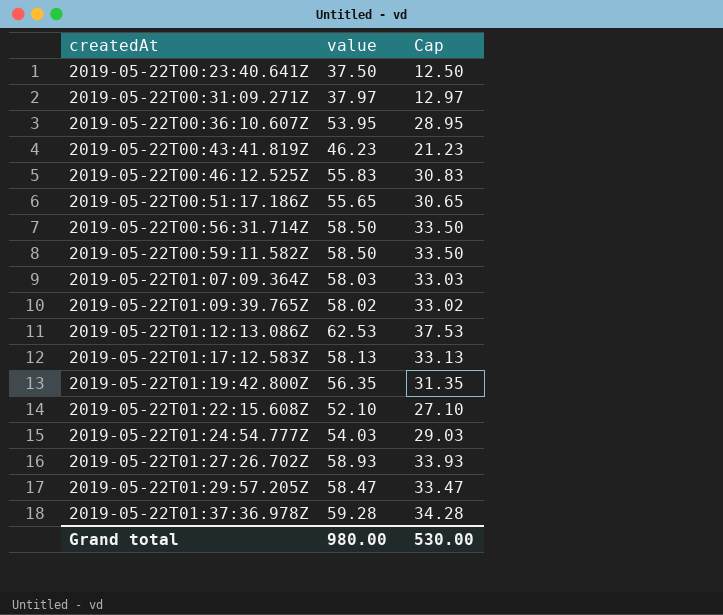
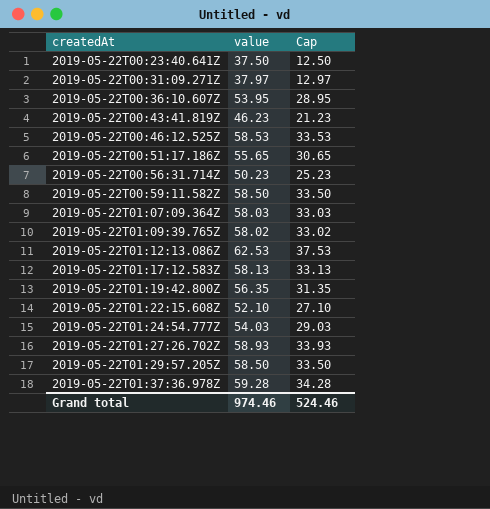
2019-05-22T00:46:12.525Z | value: 55.83 -> 58.53
2019-05-22T00:46:12.525Z | Cap: 30.83 -> 33.53
2019-05-22T00:56:31.714Z | value: 58.50 -> 50.23
2019-05-22T00:56:31.714Z | Cap: 33.50 -> 25.23
2019-05-22T01:29:57.205Z | value: 58.47 -> 58.50
2019-05-22T01:29:57.205Z | Cap: 33.47 -> 33.50
Grand total | value: 980.00 -> 974.46
Grand total | Cap: 530.00 -> 524.46

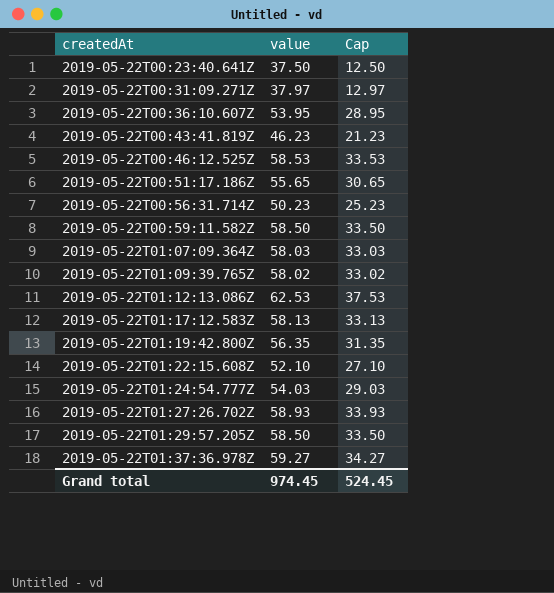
2019-05-22T01:37:36.978Z | value: 59.28 -> 59.27
2019-05-22T01:37:36.978Z | Cap: 34.28 -> 34.27
Grand total | value: 974.46 -> 974.45
Grand total | Cap: 524.46 -> 524.45

